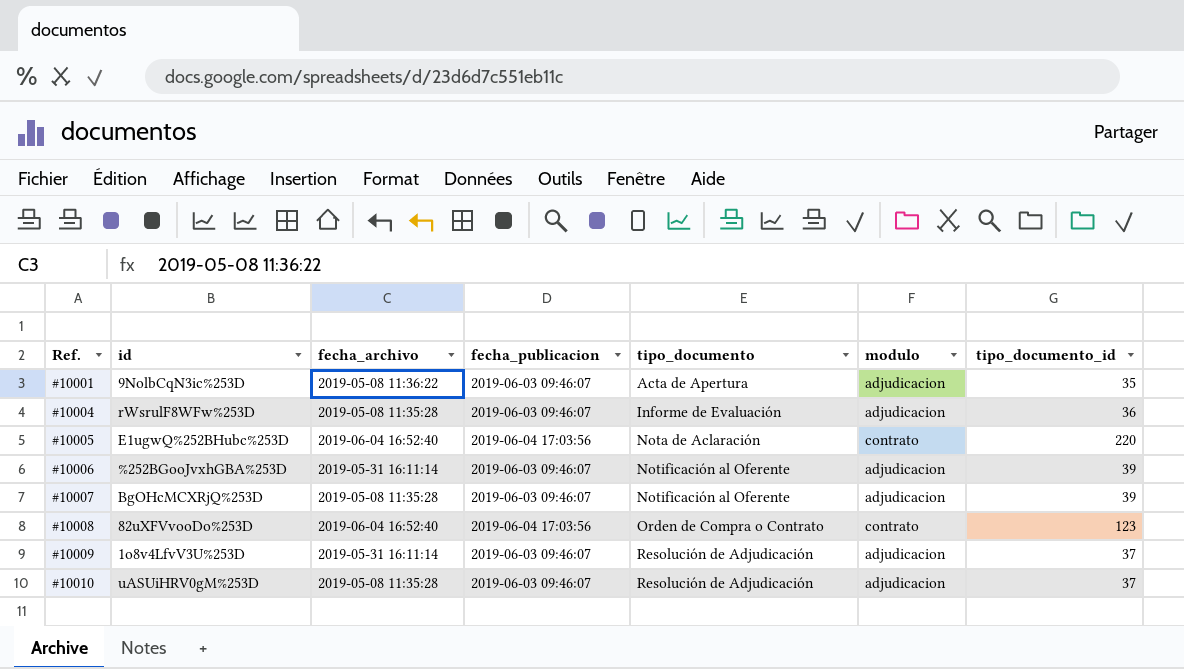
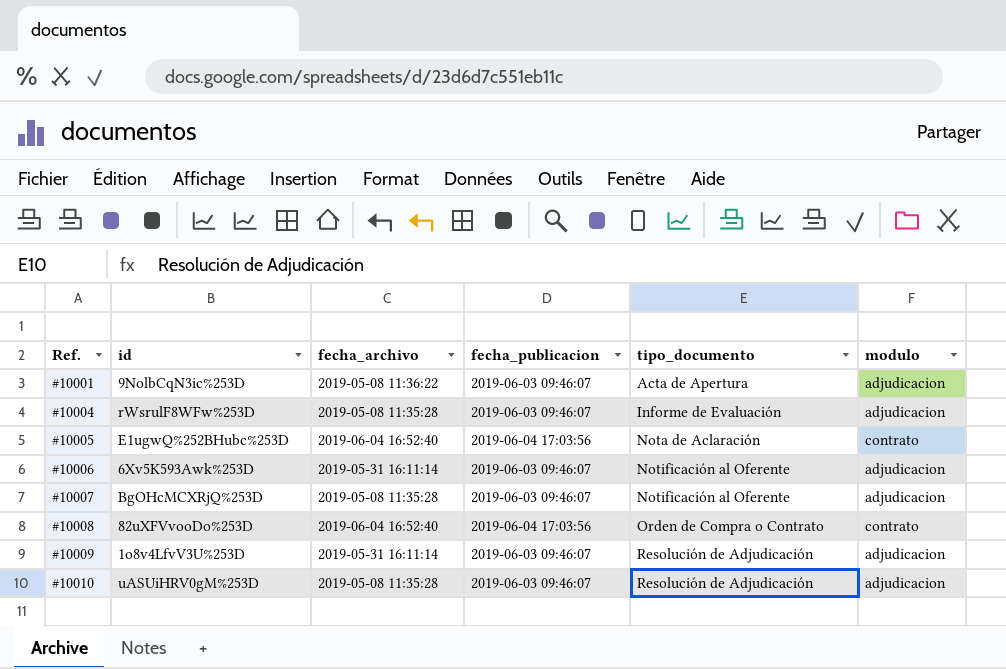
column tipo_documento_id | position: 7 -> none
#10006 | id: %252BGooJvxhGBA%253D -> 6Xv5K593Awk%253D

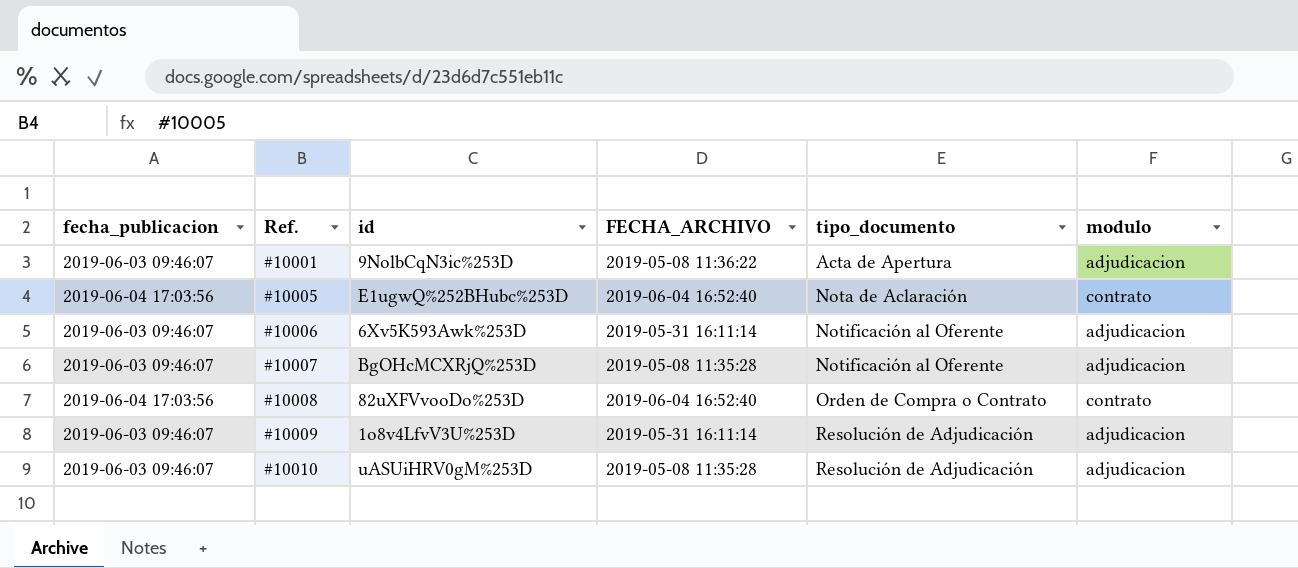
column fecha_publicacion | position: 4 -> 1
column name: fecha_archivo -> FECHA_ARCHIVO
row #10004: rWsrulF8WFw%253D | 2019-05-08 11:35:28 | 2019-06-03 09:46:07 | Informe de Evaluación | adjudicacion -> none

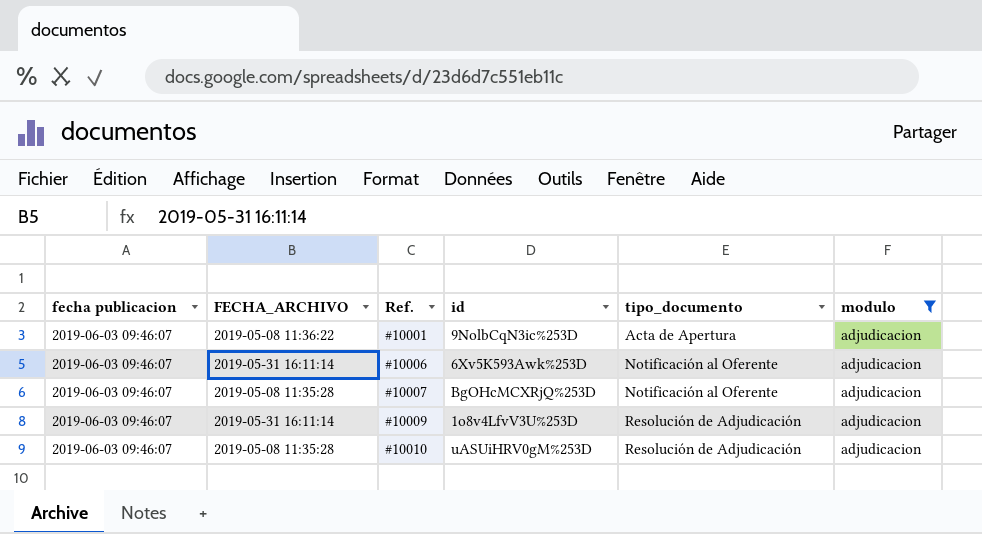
filter: none -> modulo = adjudicacion
column name: fecha_publicacion -> fecha publicacion
column FECHA_ARCHIVO | position: 4 -> 2

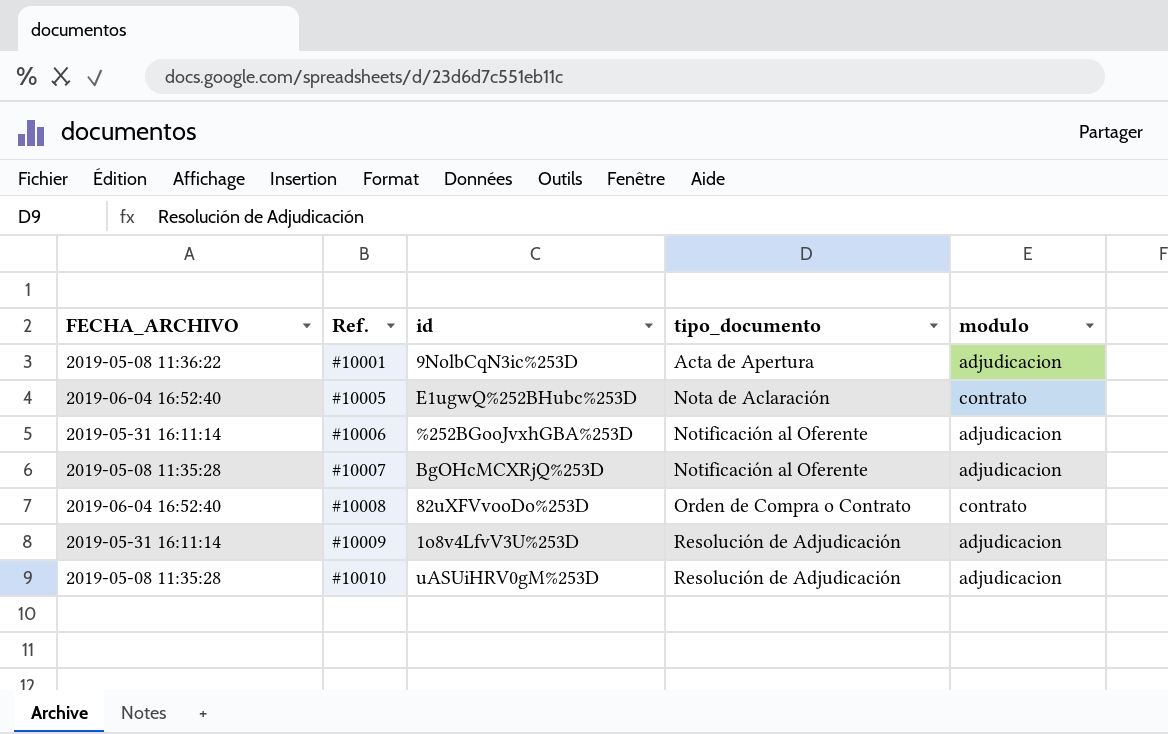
filter: modulo = adjudicacion -> none
column fecha publicacion | position: 1 -> none
#10006 | id: 6Xv5K593Awk%253D -> %252BGooJvxhGBA%253D

